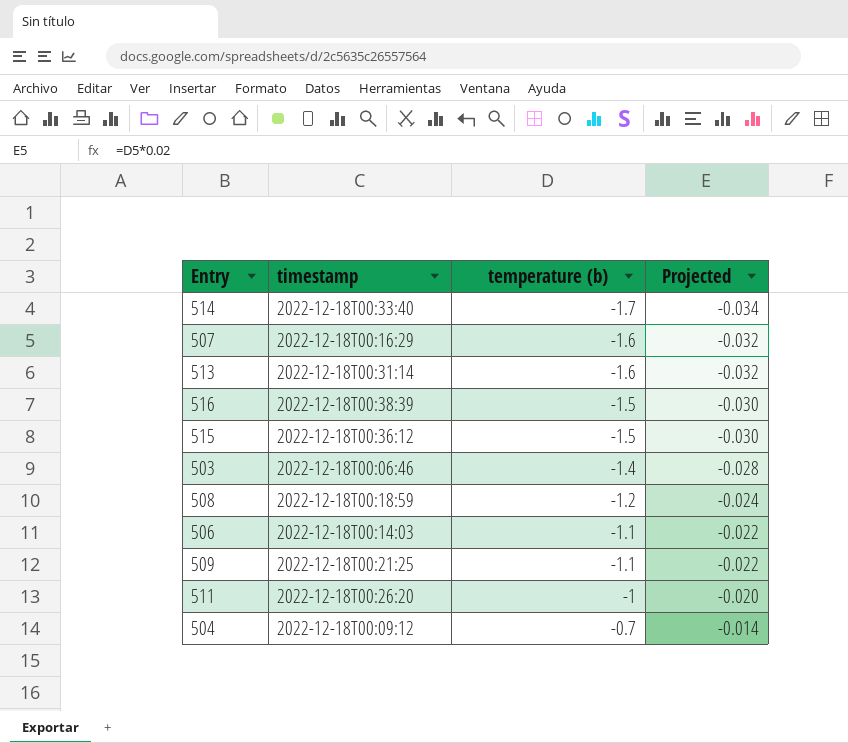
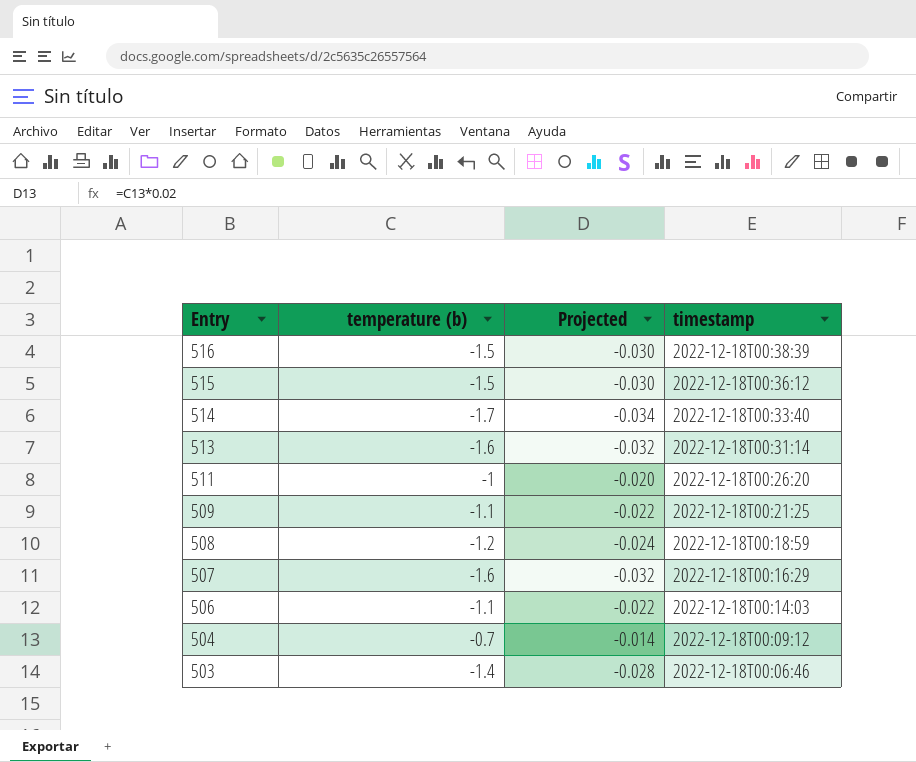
row order: temperature (b) ascending -> Entry descending
column timestamp | position: 2 -> 4

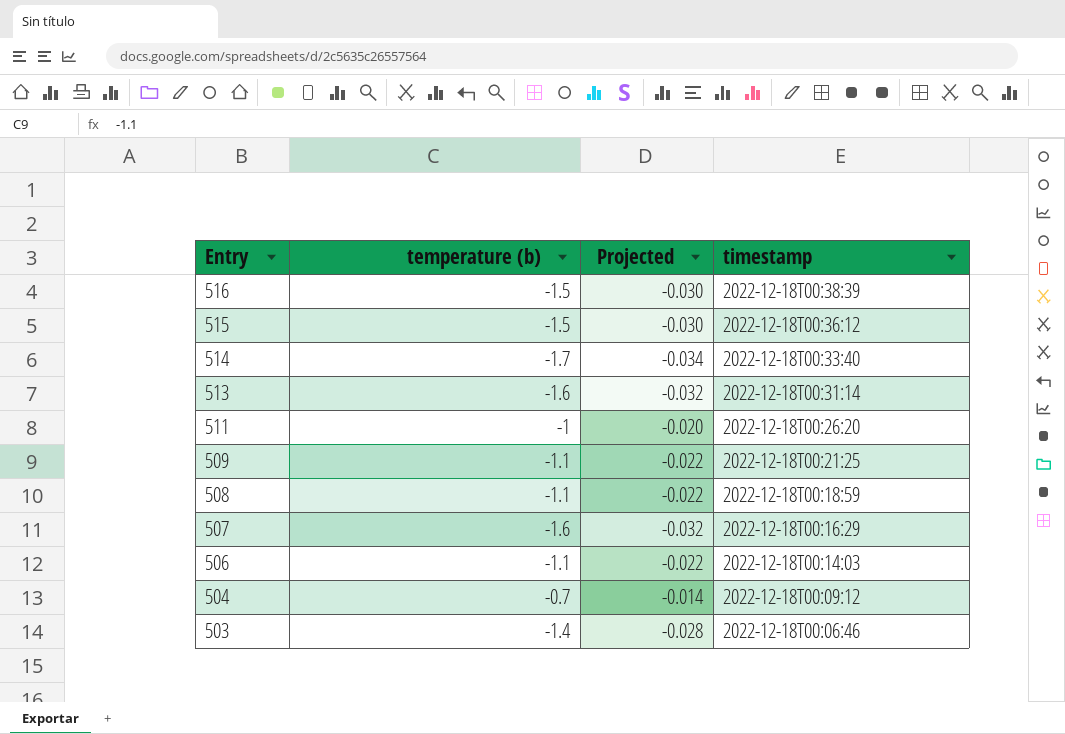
508 | temperature (b): -1.2 -> -1.1
508 | Projected: -0.024 -> -0.022

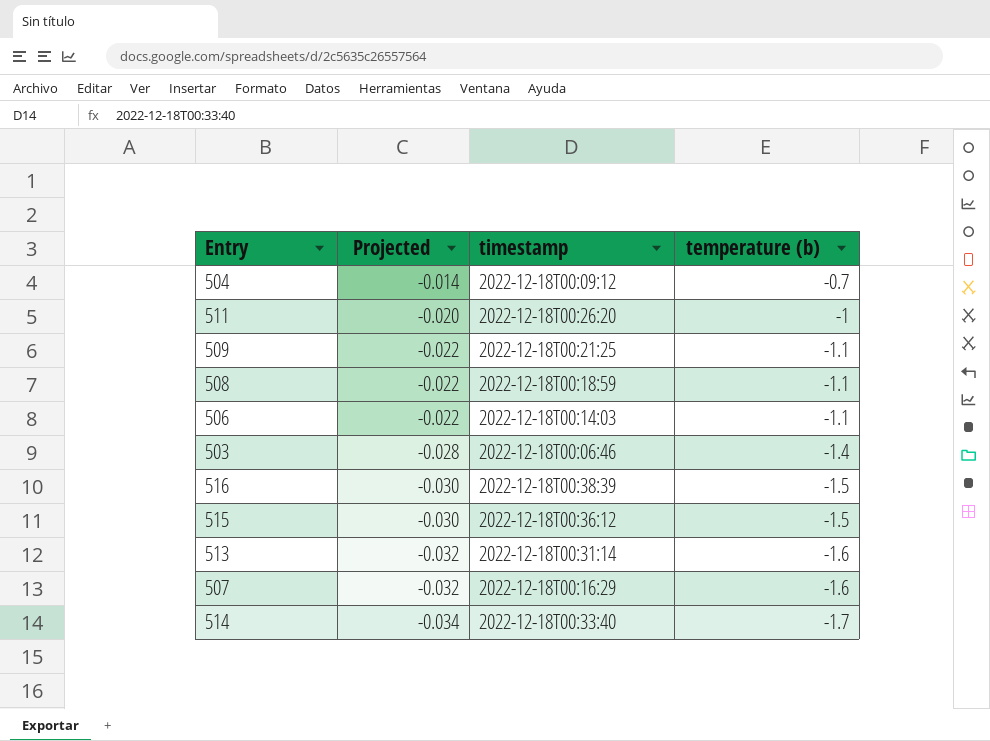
row order: Entry descending -> Projected descending
column temperature (b) | position: 2 -> 4

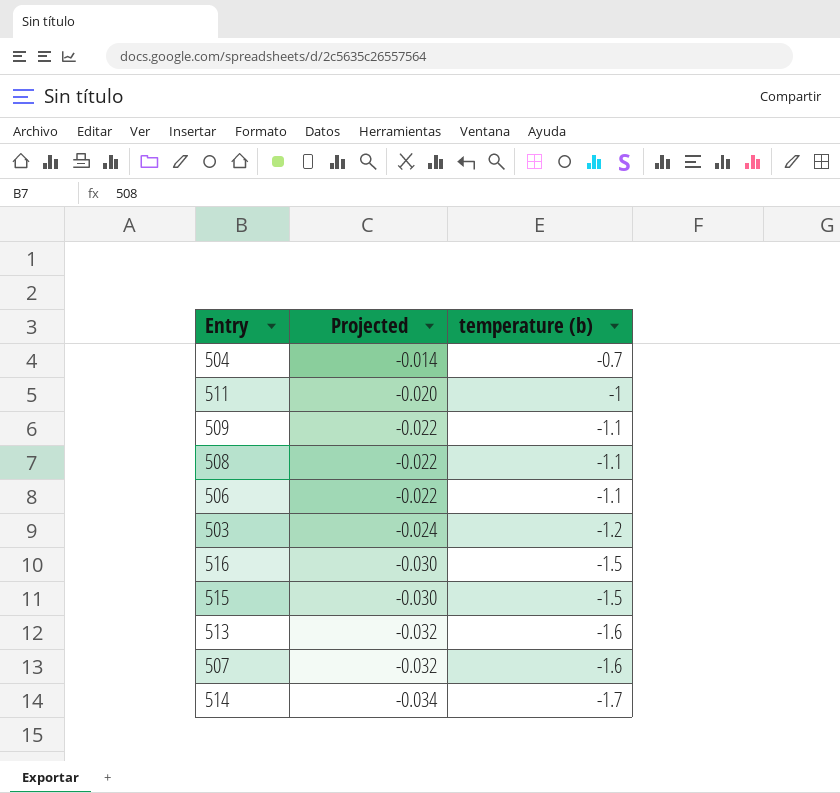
column timestamp | position: 3 -> none
503 | Projected: -0.028 -> -0.024
503 | temperature (b): -1.4 -> -1.2

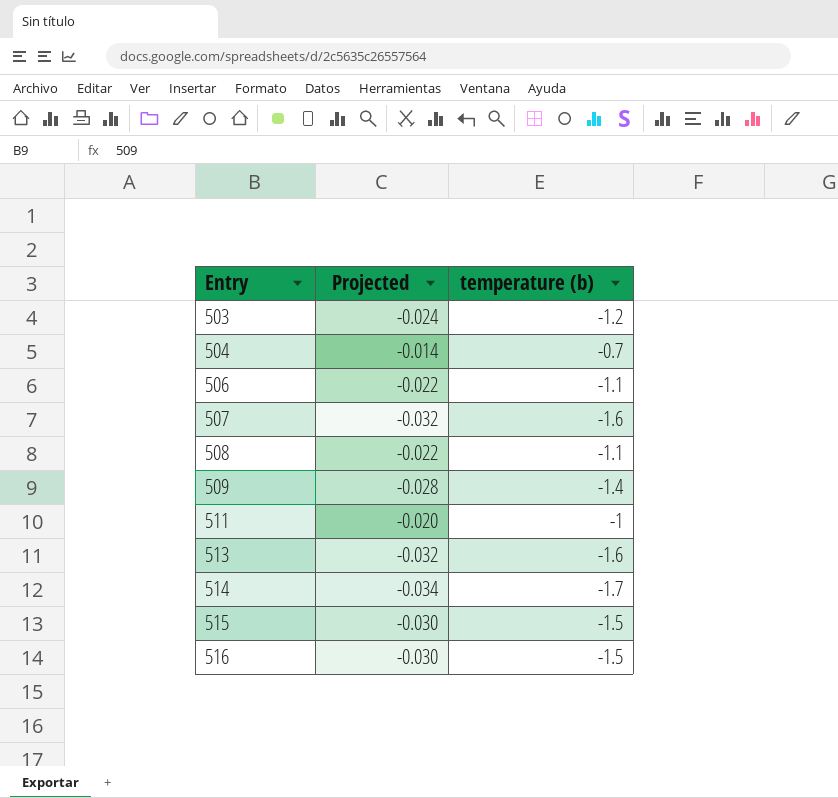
row order: Projected descending -> Entry ascending
509 | Projected: -0.022 -> -0.028
509 | temperature (b): -1.1 -> -1.4

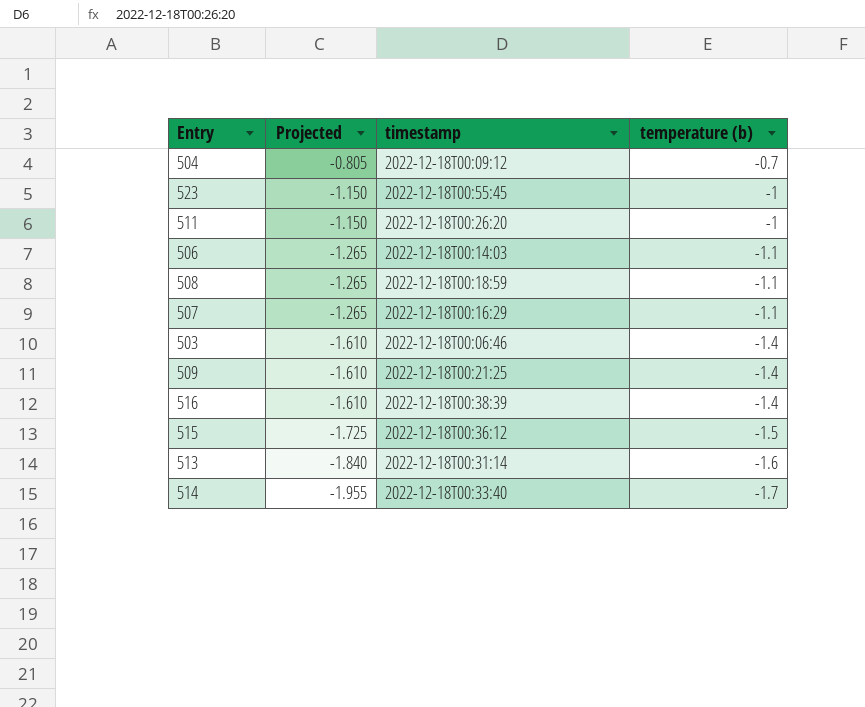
row order: Entry ascending -> Projected descending
column Projected | formula: [temperature (b)] * 0.02 -> [temperature (b)] * 1.15
column timestamp | position: none -> 3
row 523: none -> -1.150 | 2022-12-18T00:55:45 | -1
507 | temperature (b): -1.6 -> -1.1
503 | temperature (b): -1.2 -> -1.4
516 | temperature (b): -1.5 -> -1.4

